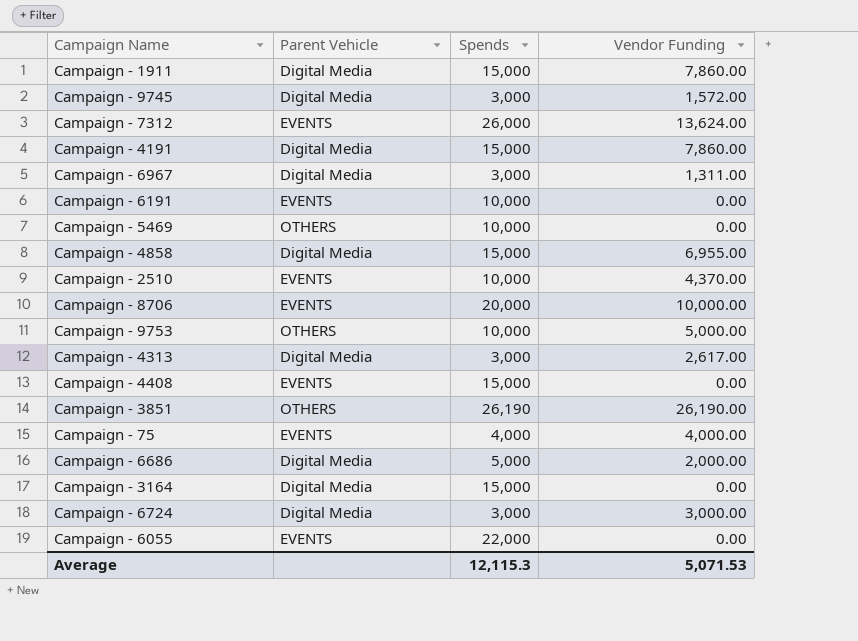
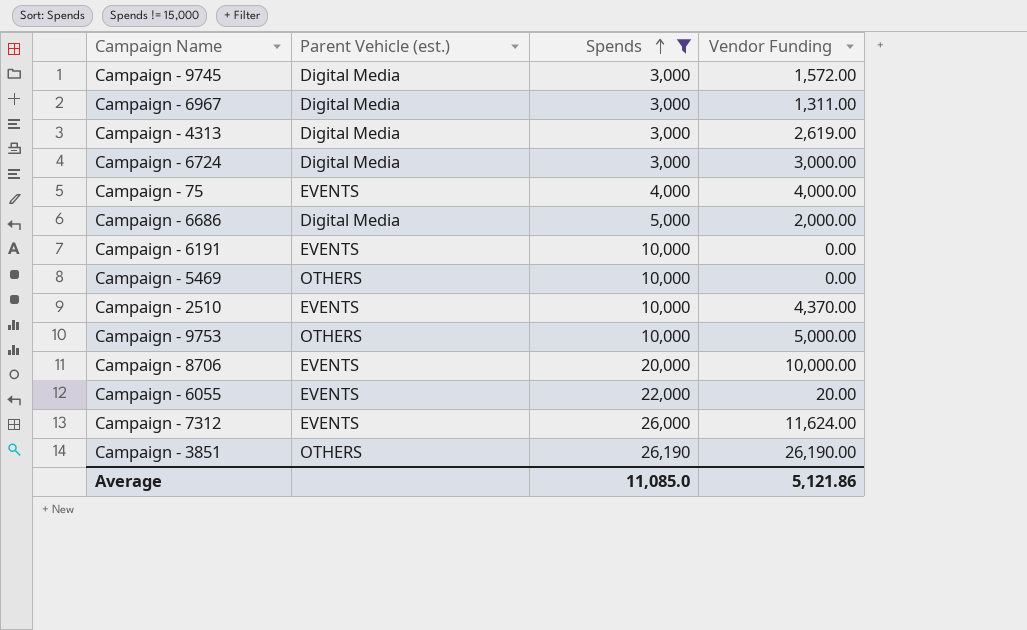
filter: none -> Spends != 15,000
row order: none -> Spends ascending
column name: Parent Vehicle -> Parent Vehicle (est.)
Campaign - 4313 | Vendor Funding: 2,617.00 -> 2,619.00
Campaign - 6055 | Vendor Funding: 0.00 -> 20.00
Campaign - 7312 | Vendor Funding: 13,624.00 -> 11,624.00
Average | Spends: 12,115.3 -> 11,085.0
Average | Vendor Funding: 5,071.53 -> 5,121.86

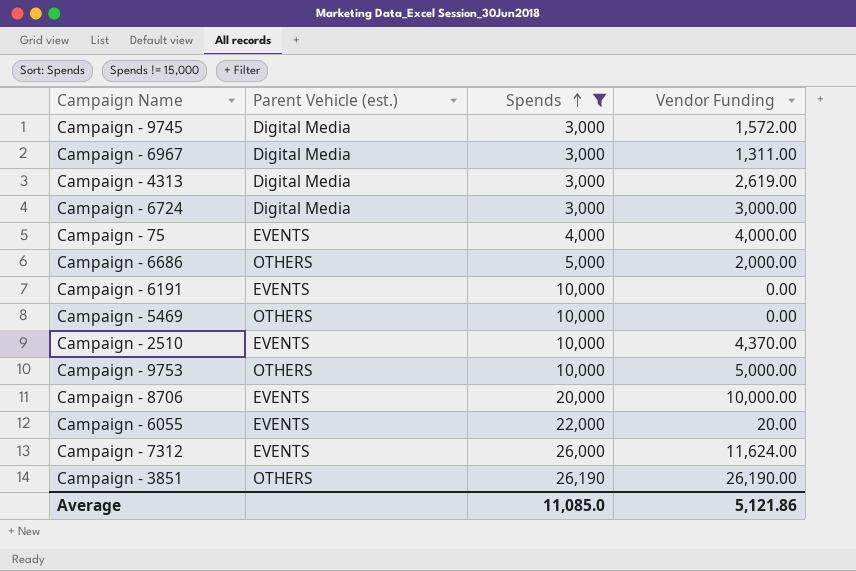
Campaign - 6686 | Parent Vehicle (est.): Digital Media -> OTHERS

